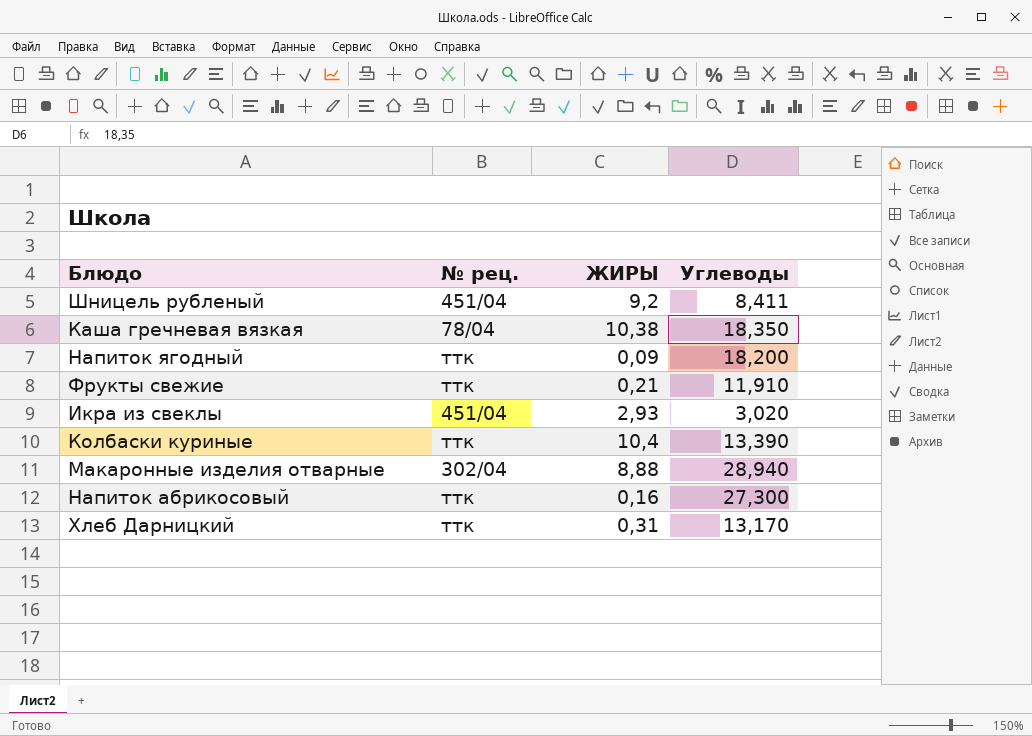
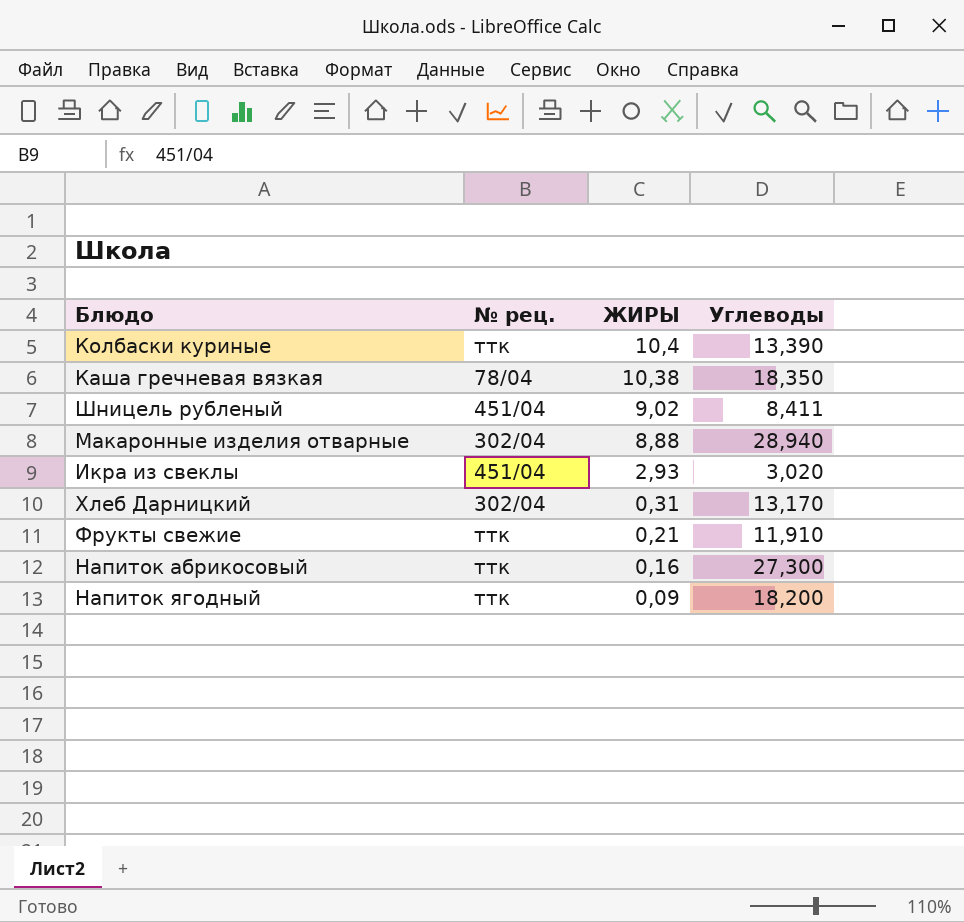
row order: none -> ЖИРЫ descending
Шницель рубленый | ЖИРЫ: 9,2 -> 9,02
Хлеб Дарницкий | № рец.: ттк -> 302/04

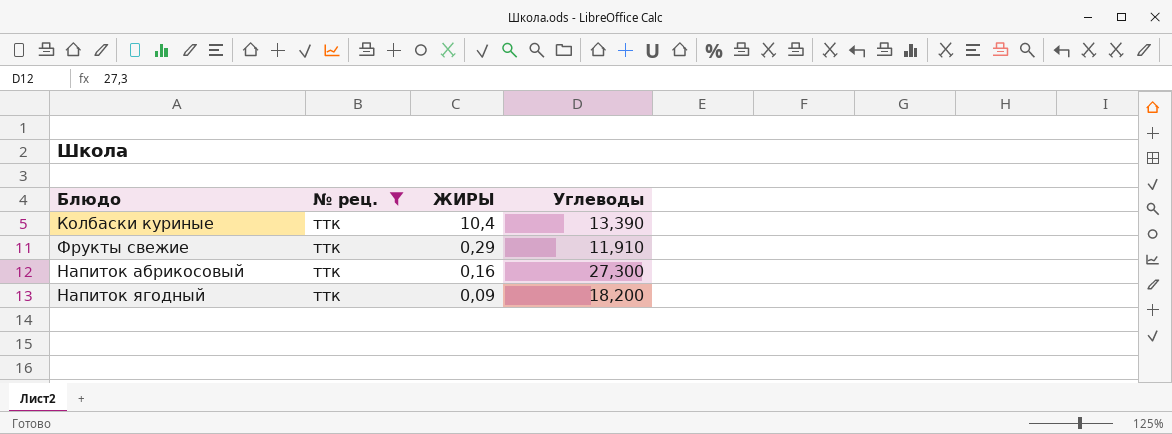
filter: none -> № рец. = ттк
Фрукты свежие | ЖИРЫ: 0,21 -> 0,29

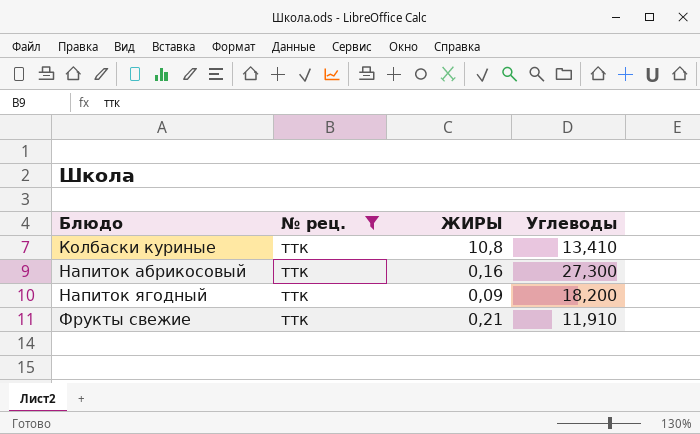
row order: ЖИРЫ descending -> Блюдо ascending
Колбаски куриные | ЖИРЫ: 10,4 -> 10,8
Колбаски куриные | Углеводы: 13,390 -> 13,410
Фрукты свежие | ЖИРЫ: 0,29 -> 0,21

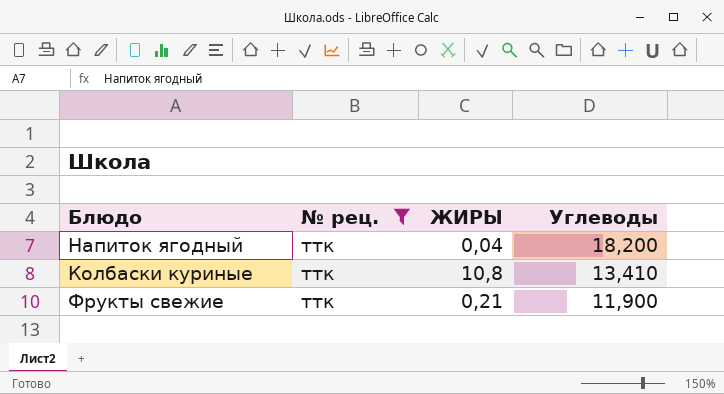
row order: Блюдо ascending -> Углеводы descending
row Напиток абрикосовый: ттк | 0,16 | 27,300 -> none
Напиток ягодный | ЖИРЫ: 0,09 -> 0,04
Фрукты свежие | Углеводы: 11,910 -> 11,900

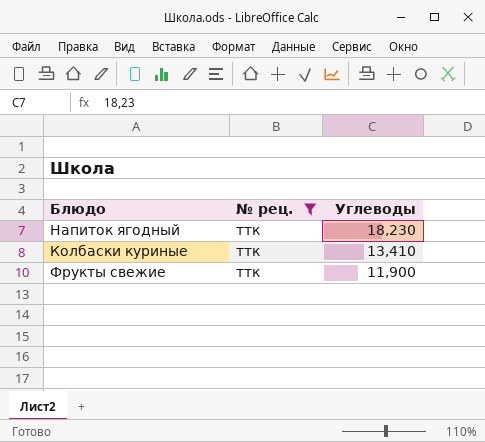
column ЖИРЫ | position: 3 -> none
Напиток ягодный | Углеводы: 18,200 -> 18,230

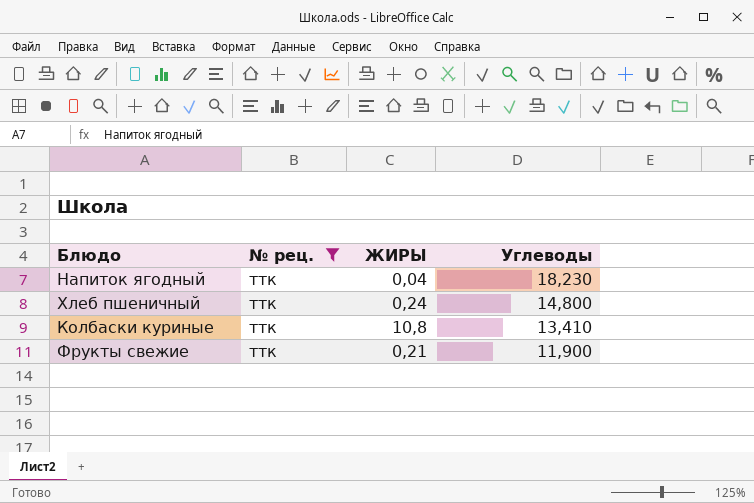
column ЖИРЫ | position: none -> 3
row Хлеб пшеничный: none -> ттк | 0,24 | 14,800

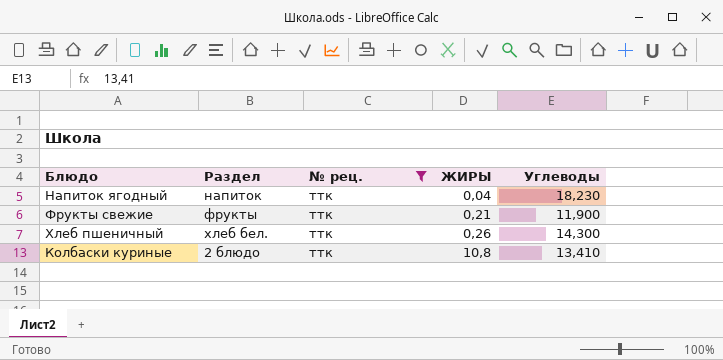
row order: Углеводы descending -> ЖИРЫ ascending
column Раздел | position: none -> 2
Хлеб пшеничный | ЖИРЫ: 0,24 -> 0,26
Хлеб пшеничный | Углеводы: 14,800 -> 14,300

